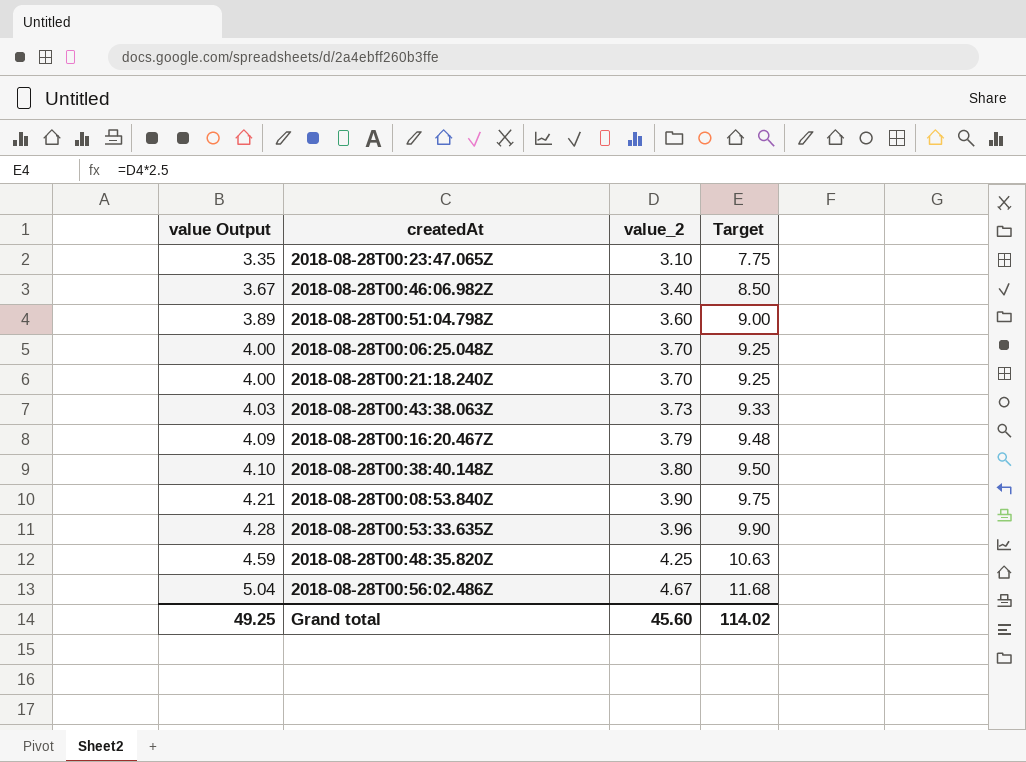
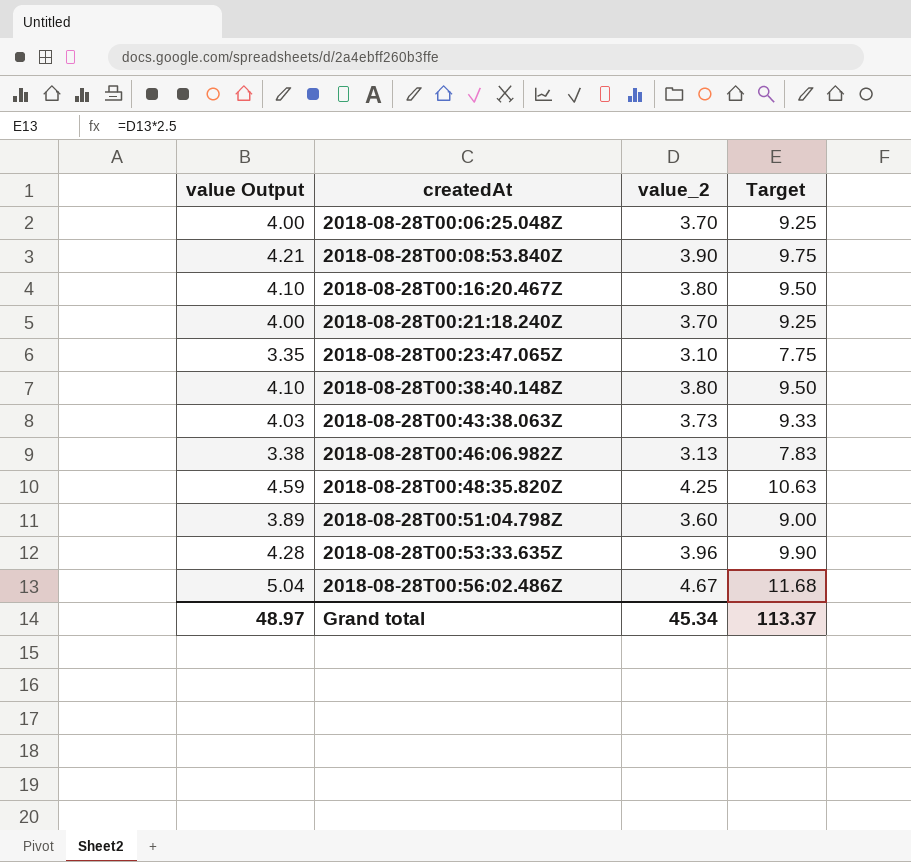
row order: value Output ascending -> createdAt ascending
2018-08-28T00:16:20.467Z | value Output: 4.09 -> 4.10
2018-08-28T00:16:20.467Z | value_2: 3.79 -> 3.80
2018-08-28T00:16:20.467Z | Target: 9.48 -> 9.50
2018-08-28T00:46:06.982Z | value Output: 3.67 -> 3.38
2018-08-28T00:46:06.982Z | value_2: 3.40 -> 3.13
2018-08-28T00:46:06.982Z | Target: 8.50 -> 7.83
Grand total | value Output: 49.25 -> 48.97
Grand total | value_2: 45.60 -> 45.34
Grand total | Target: 114.02 -> 113.37

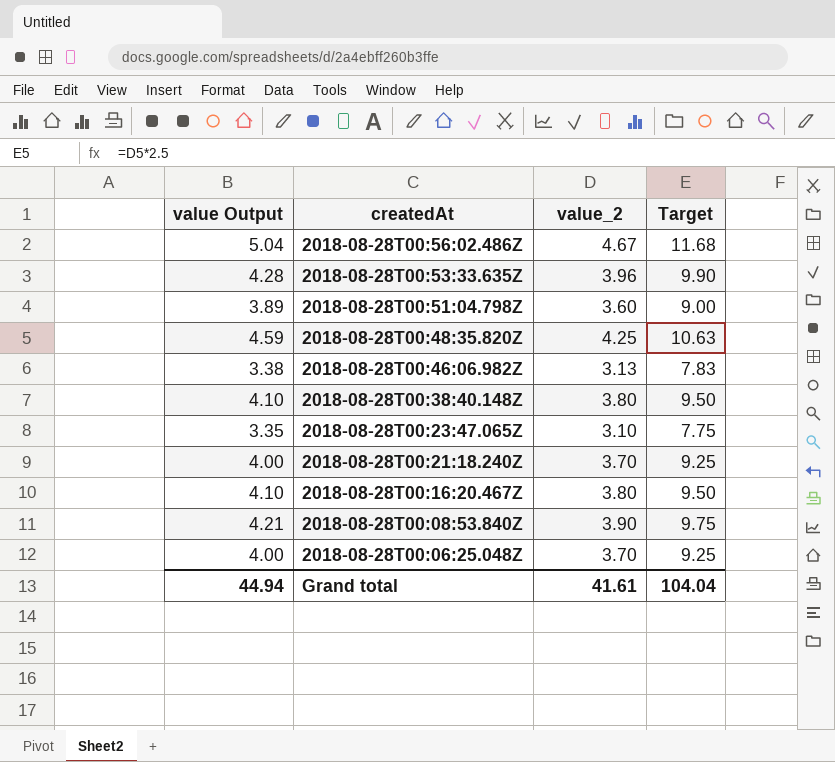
row order: createdAt ascending -> createdAt descending
row 2018-08-28T00:43:38.063Z: 4.03 | 3.73 | 9.33 -> none
Grand total | value Output: 48.97 -> 44.94
Grand total | value_2: 45.34 -> 41.61
Grand total | Target: 113.37 -> 104.04

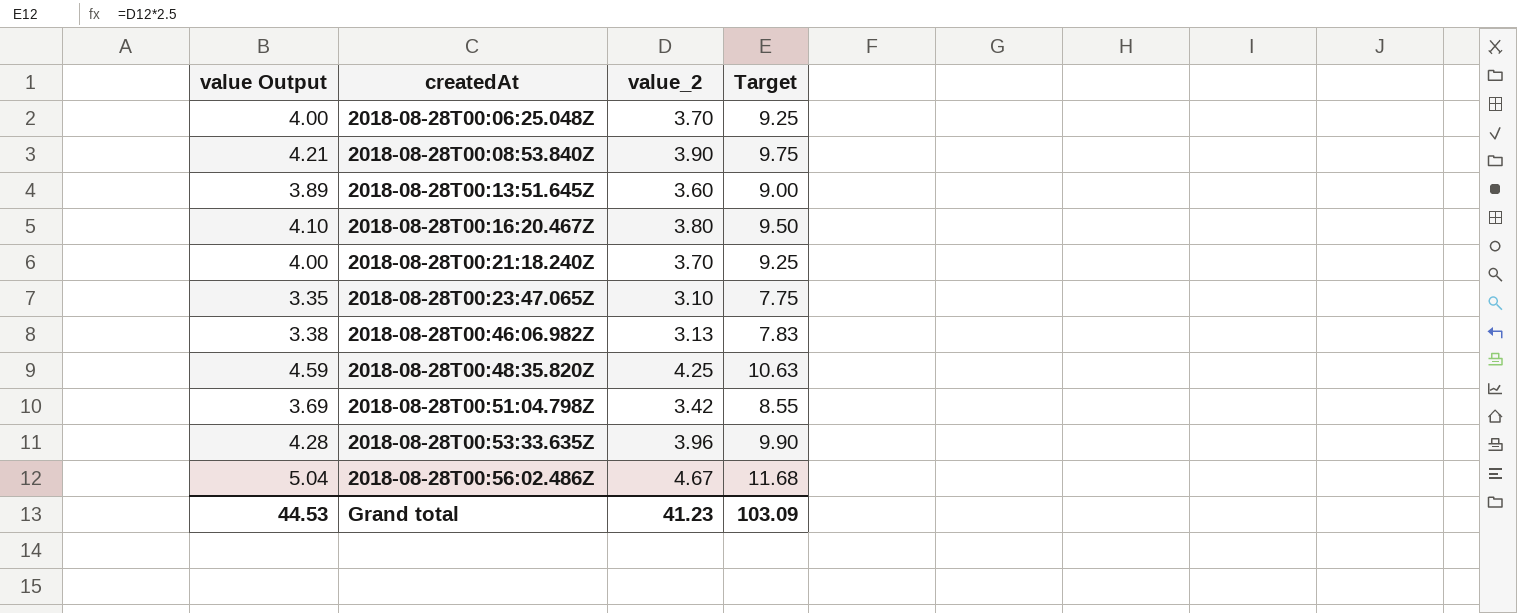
row order: createdAt descending -> createdAt ascending
row 2018-08-28T00:38:40.148Z: 4.10 | 3.80 | 9.50 -> none
row 2018-08-28T00:13:51.645Z: none -> 3.89 | 3.60 | 9.00
2018-08-28T00:51:04.798Z | value Output: 3.89 -> 3.69
2018-08-28T00:51:04.798Z | value_2: 3.60 -> 3.42
2018-08-28T00:51:04.798Z | Target: 9.00 -> 8.55
Grand total | value Output: 44.94 -> 44.53
Grand total | value_2: 41.61 -> 41.23
Grand total | Target: 104.04 -> 103.09

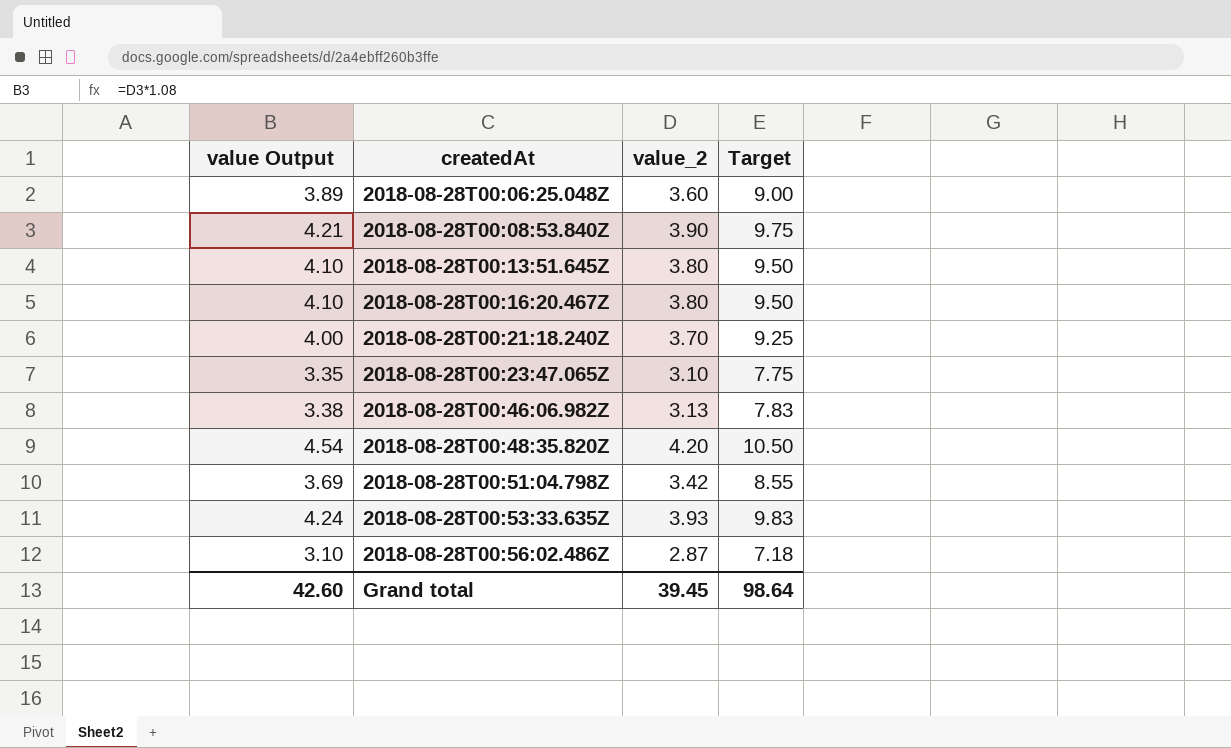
2018-08-28T00:06:25.048Z | value Output: 4.00 -> 3.89
2018-08-28T00:06:25.048Z | value_2: 3.70 -> 3.60
2018-08-28T00:06:25.048Z | Target: 9.25 -> 9.00
2018-08-28T00:13:51.645Z | value Output: 3.89 -> 4.10
2018-08-28T00:13:51.645Z | value_2: 3.60 -> 3.80
2018-08-28T00:13:51.645Z | Target: 9.00 -> 9.50
2018-08-28T00:48:35.820Z | value Output: 4.59 -> 4.54
2018-08-28T00:48:35.820Z | value_2: 4.25 -> 4.20
2018-08-28T00:48:35.820Z | Target: 10.63 -> 10.50
2018-08-28T00:53:33.635Z | value Output: 4.28 -> 4.24
2018-08-28T00:53:33.635Z | value_2: 3.96 -> 3.93
2018-08-28T00:53:33.635Z | Target: 9.90 -> 9.83
2018-08-28T00:56:02.486Z | value Output: 5.04 -> 3.10
2018-08-28T00:56:02.486Z | value_2: 4.67 -> 2.87
2018-08-28T00:56:02.486Z | Target: 11.68 -> 7.18
Grand total | value Output: 44.53 -> 42.60
Grand total | value_2: 41.23 -> 39.45
Grand total | Target: 103.09 -> 98.64

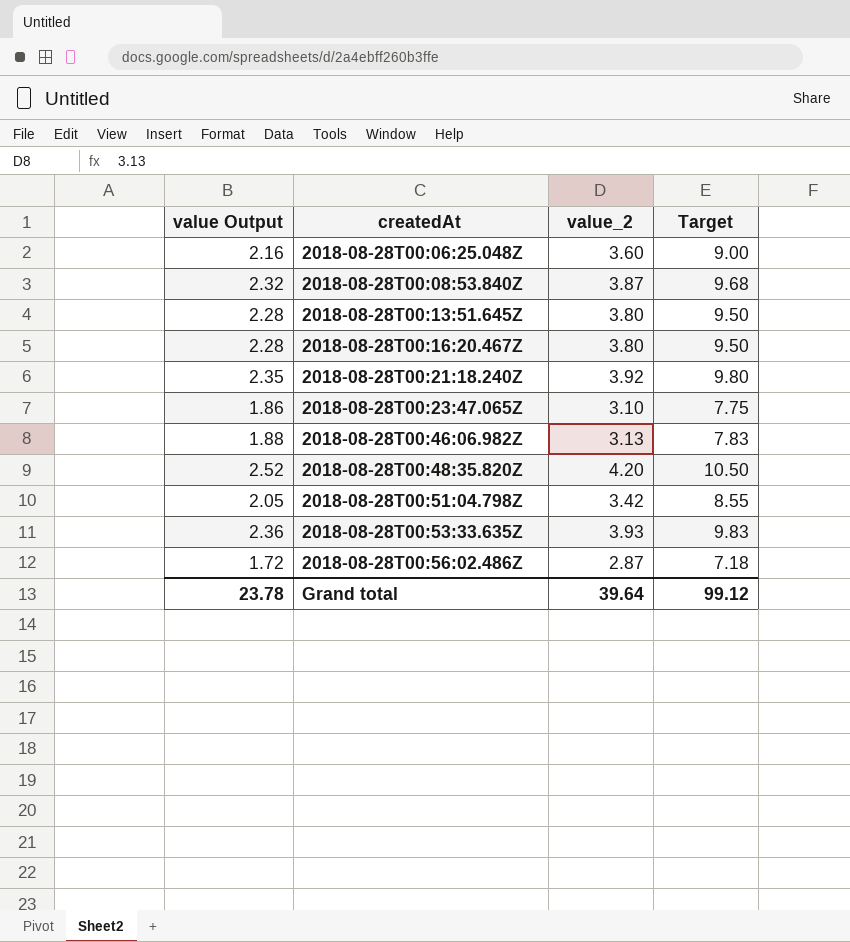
column value Output | formula: [value_2] * 1.08 -> [value_2] * 0.6
2018-08-28T00:08:53.840Z | value_2: 3.90 -> 3.87
2018-08-28T00:08:53.840Z | Target: 9.75 -> 9.68
2018-08-28T00:21:18.240Z | value_2: 3.70 -> 3.92
2018-08-28T00:21:18.240Z | Target: 9.25 -> 9.80
Grand total | value Output: 42.60 -> 23.78
Grand total | value_2: 39.45 -> 39.64
Grand total | Target: 98.64 -> 99.12

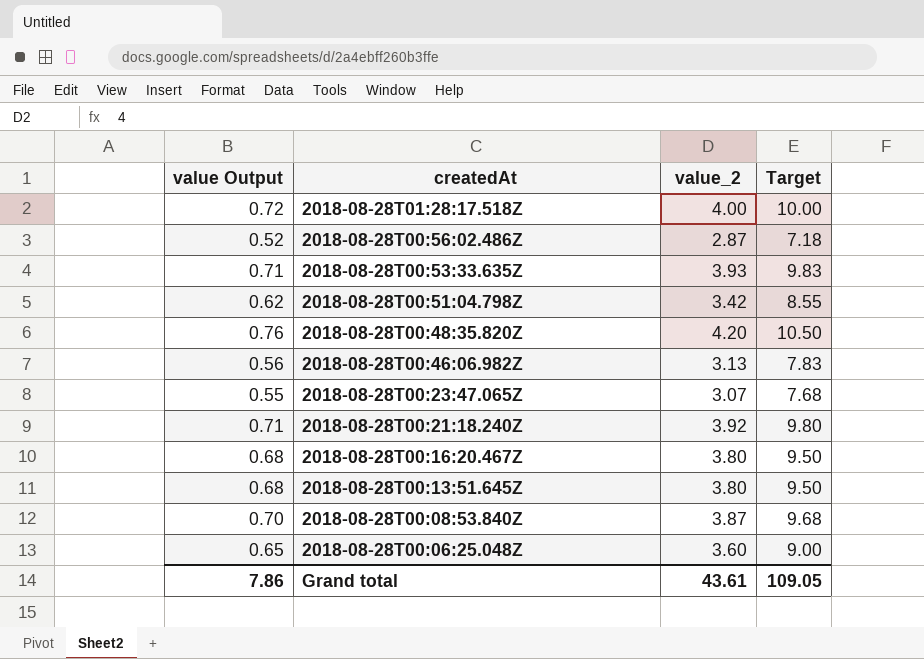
row order: createdAt ascending -> createdAt descending
column value Output | formula: [value_2] * 0.6 -> [value_2] * 0.18
row 2018-08-28T01:28:17.518Z: none -> 0.72 | 4.00 | 10.00
2018-08-28T00:23:47.065Z | value_2: 3.10 -> 3.07
2018-08-28T00:23:47.065Z | Target: 7.75 -> 7.68
Grand total | value Output: 23.78 -> 7.86
Grand total | value_2: 39.64 -> 43.61
Grand total | Target: 99.12 -> 109.05

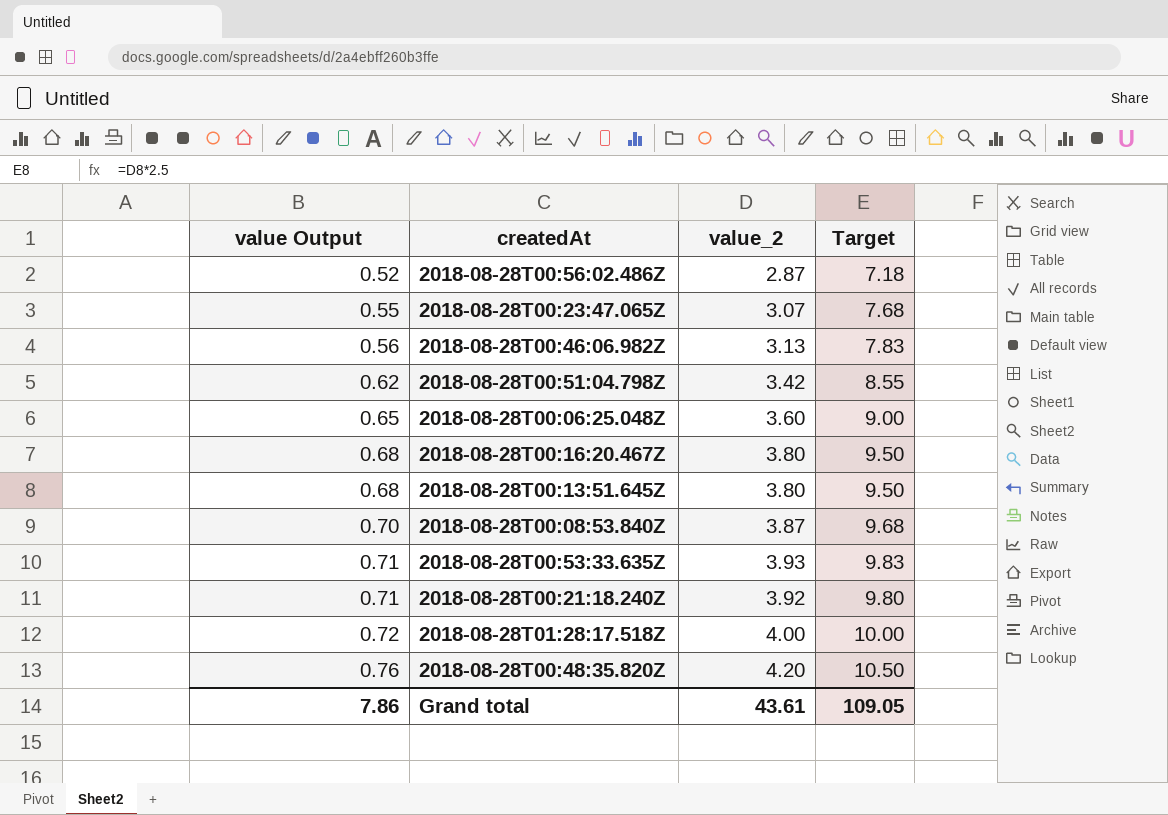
row order: createdAt descending -> value Output ascending

